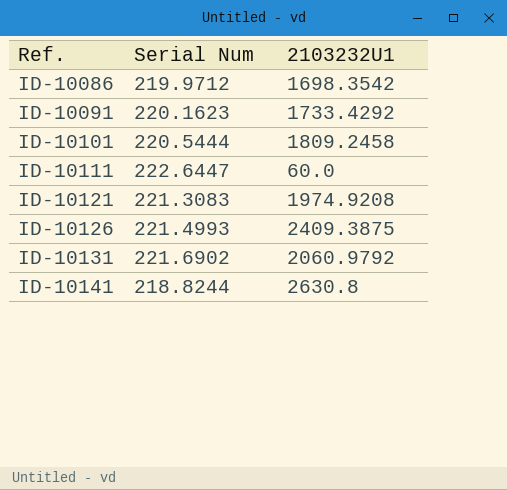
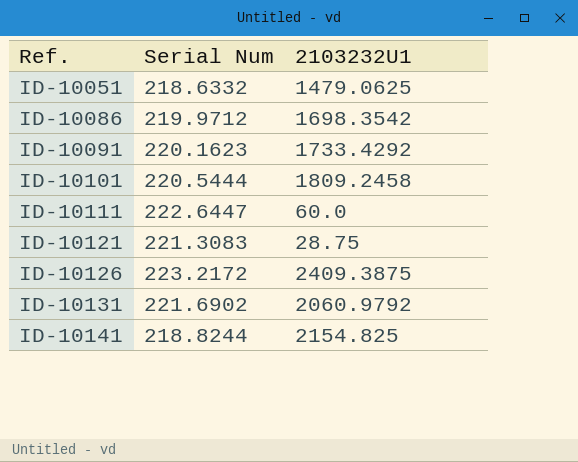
row ID-10051: none -> 218.6332 | 1479.0625
ID-10121 | 2103232U1: 1974.9208 -> 28.75
ID-10126 | Serial Num: 221.4993 -> 223.2172
ID-10141 | 2103232U1: 2630.8 -> 2154.825

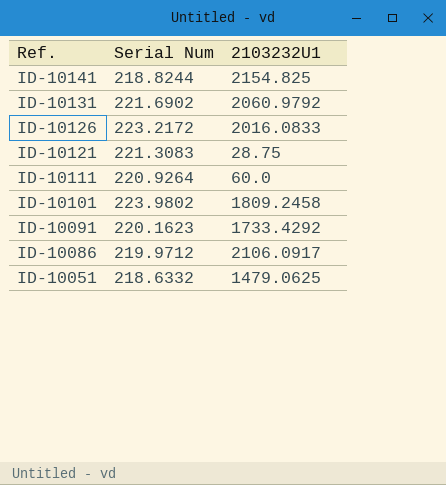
row order: Ref. ascending -> Ref. descending
ID-10126 | 2103232U1: 2409.3875 -> 2016.0833
ID-10111 | Serial Num: 222.6447 -> 220.9264
ID-10101 | Serial Num: 220.5444 -> 223.9802
ID-10086 | 2103232U1: 1698.3542 -> 2106.0917

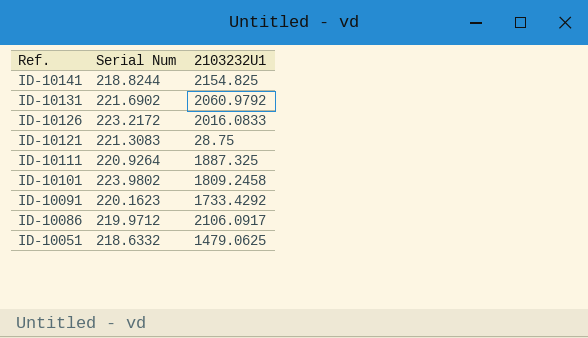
ID-10111 | 2103232U1: 60.0 -> 1887.325

